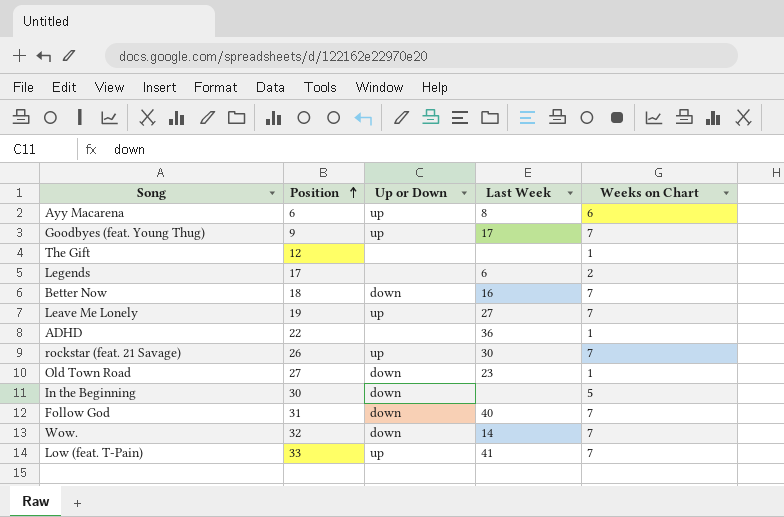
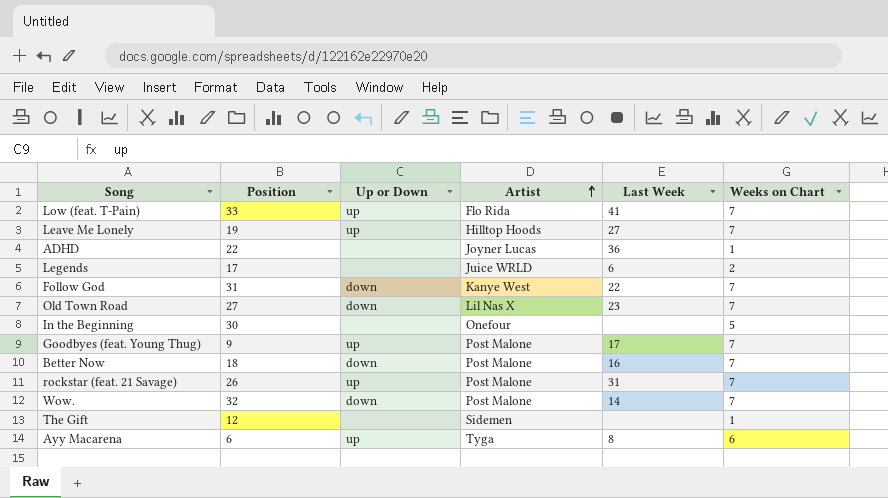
row order: Position ascending -> Artist ascending
column Artist | position: none -> 4
Follow God | Last Week: 40 -> 22
Old Town Road | Weeks on Chart: 1 -> 7
In the Beginning | Up or Down: down -> none
rockstar (feat. 21 Savage) | Last Week: 30 -> 31

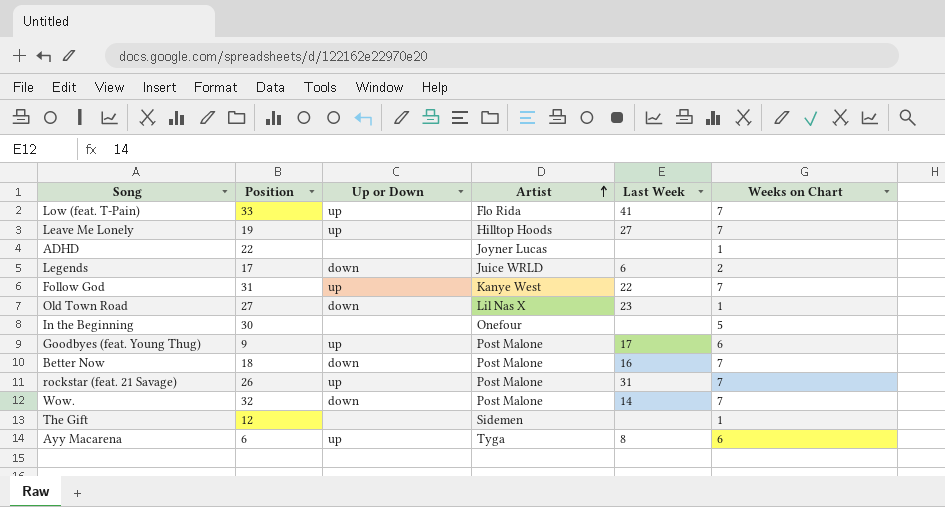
ADHD | Last Week: 36 -> none
Legends | Up or Down: none -> down
Follow God | Up or Down: down -> up
Old Town Road | Weeks on Chart: 7 -> 1
Goodbyes (feat. Young Thug) | Weeks on Chart: 7 -> 6

